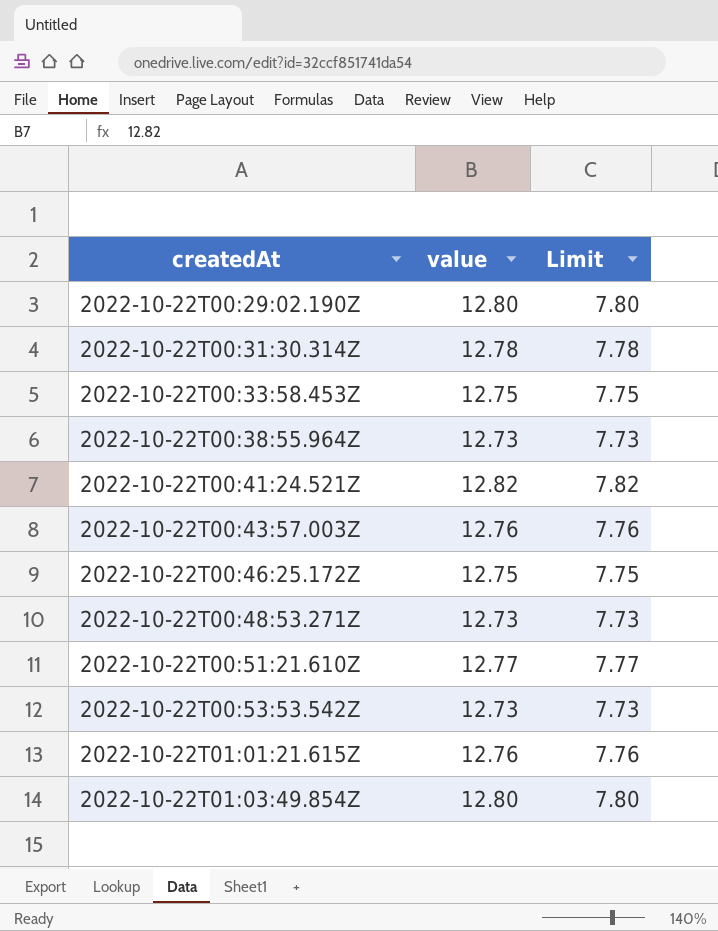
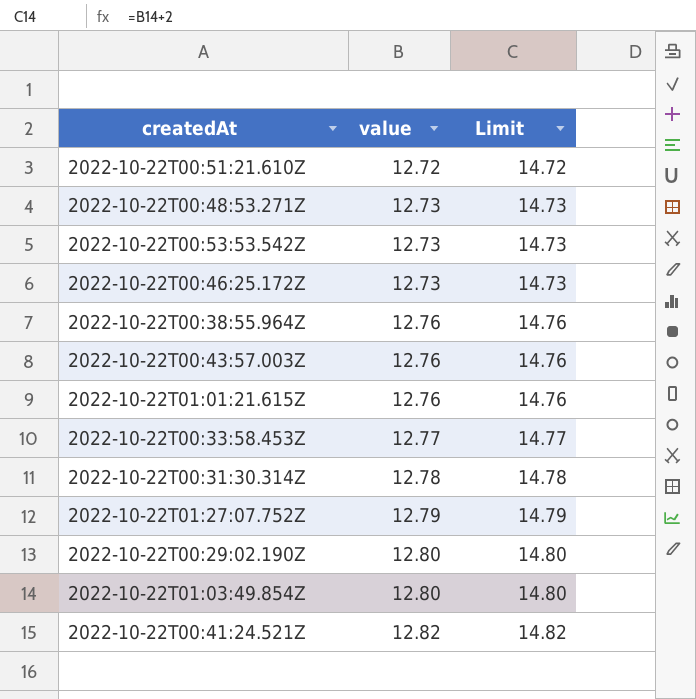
row order: createdAt ascending -> value ascending
column Limit | formula: [value] - 5 -> [value] + 2
2022-10-22T00:51:21.610Z | value: 12.77 -> 12.72
2022-10-22T00:46:25.172Z | value: 12.75 -> 12.73
2022-10-22T00:38:55.964Z | value: 12.73 -> 12.76
2022-10-22T00:33:58.453Z | value: 12.75 -> 12.77
row 2022-10-22T01:27:07.752Z: none -> 12.79 | 14.79

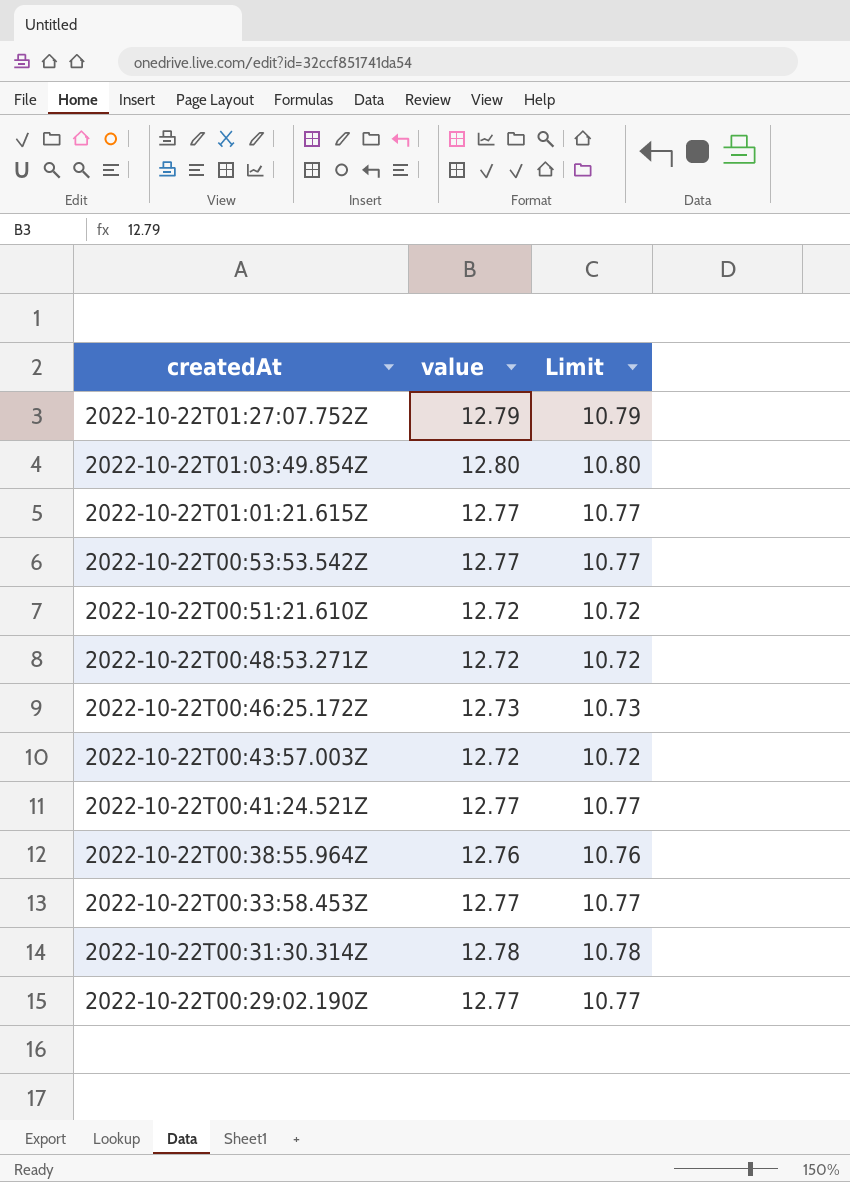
row order: value ascending -> createdAt descending
column Limit | formula: [value] + 2 -> [value] - 2
2022-10-22T01:01:21.615Z | value: 12.76 -> 12.77
2022-10-22T00:53:53.542Z | value: 12.73 -> 12.77
2022-10-22T00:48:53.271Z | value: 12.73 -> 12.72
2022-10-22T00:43:57.003Z | value: 12.76 -> 12.72
2022-10-22T00:41:24.521Z | value: 12.82 -> 12.77
2022-10-22T00:29:02.190Z | value: 12.80 -> 12.77

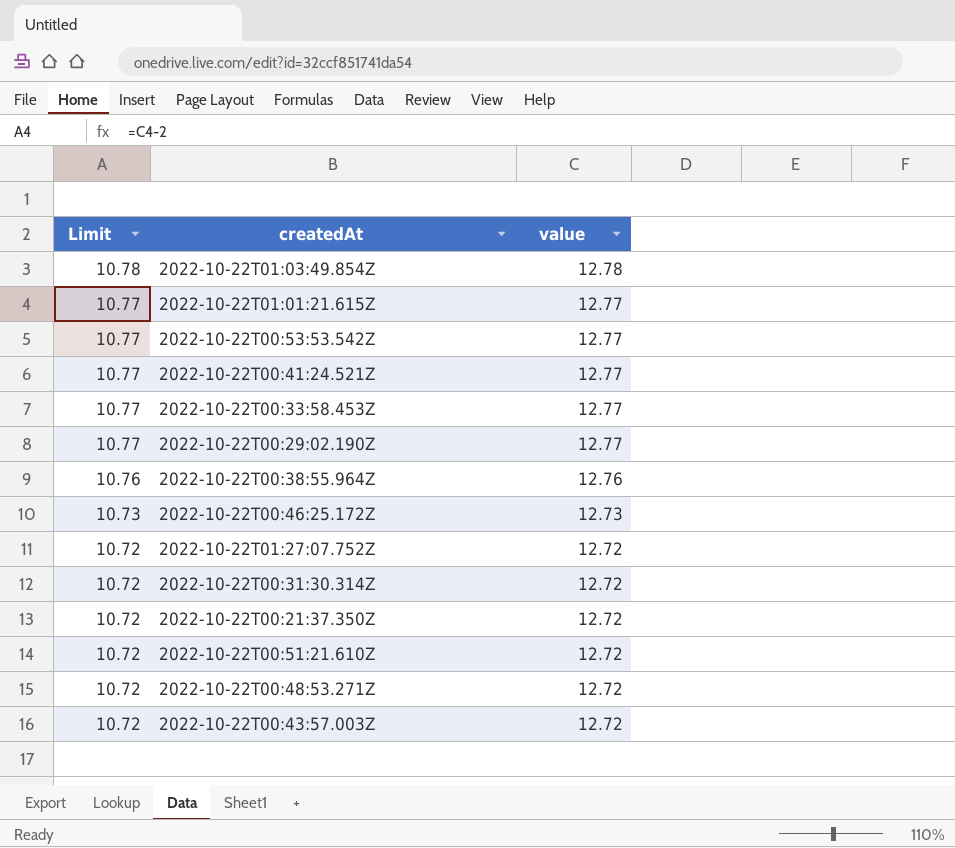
row order: createdAt descending -> Limit descending
column Limit | position: 3 -> 1
2022-10-22T01:03:49.854Z | Limit: 10.80 -> 10.78
2022-10-22T01:03:49.854Z | value: 12.80 -> 12.78
2022-10-22T01:27:07.752Z | Limit: 10.79 -> 10.72
2022-10-22T01:27:07.752Z | value: 12.79 -> 12.72
2022-10-22T00:31:30.314Z | Limit: 10.78 -> 10.72
2022-10-22T00:31:30.314Z | value: 12.78 -> 12.72
row 2022-10-22T00:21:37.350Z: none -> 10.72 | 12.72

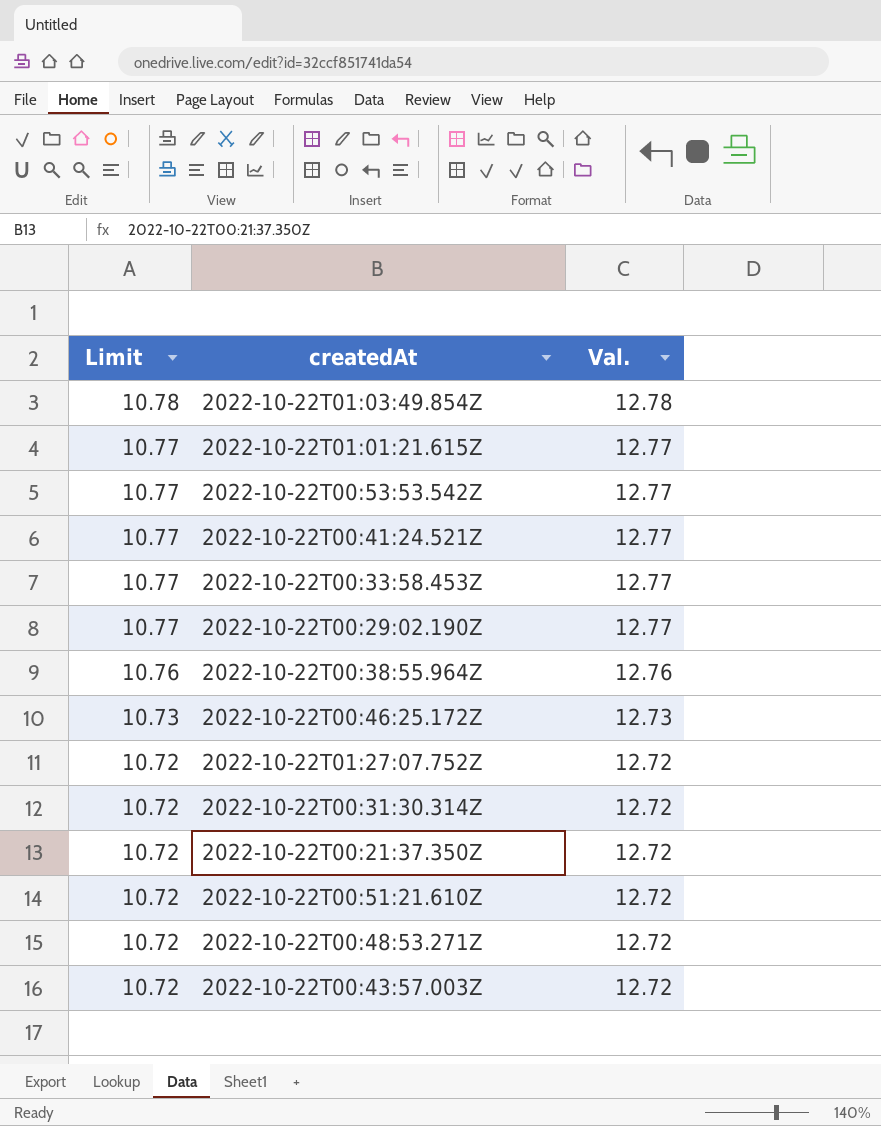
column name: value -> Val.

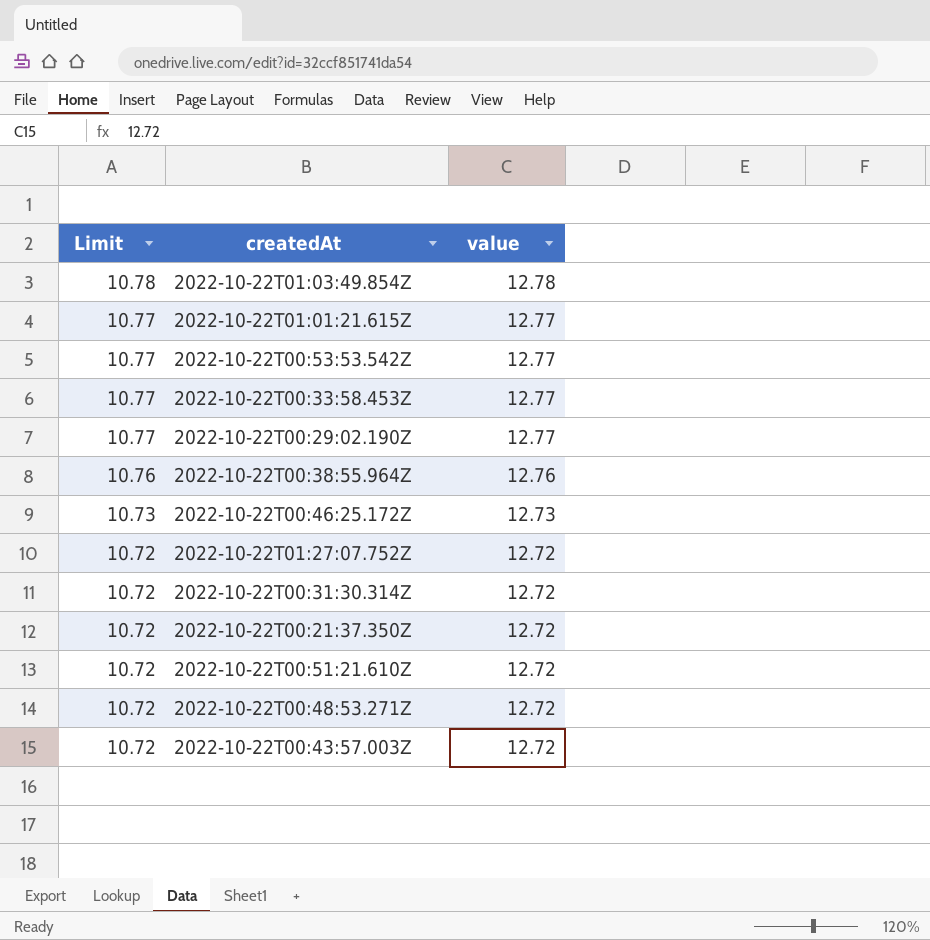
column name: Val. -> value
row 2022-10-22T00:41:24.521Z: 10.77 | 12.77 -> none

